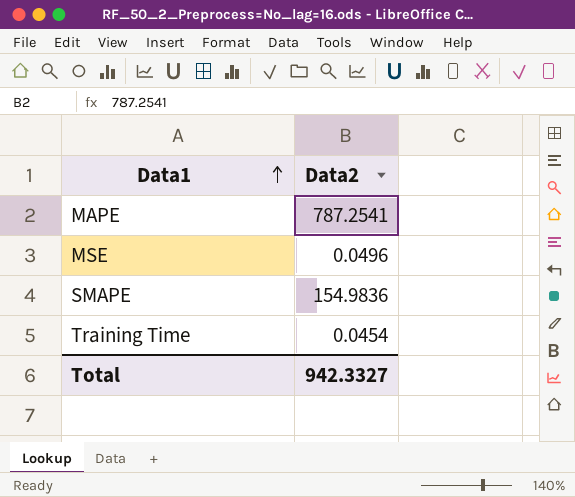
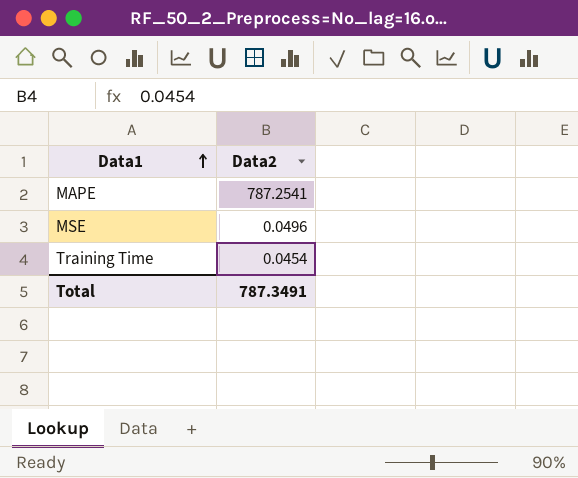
row SMAPE: 154.9836 -> none
Total | Data2: 942.3327 -> 787.3491

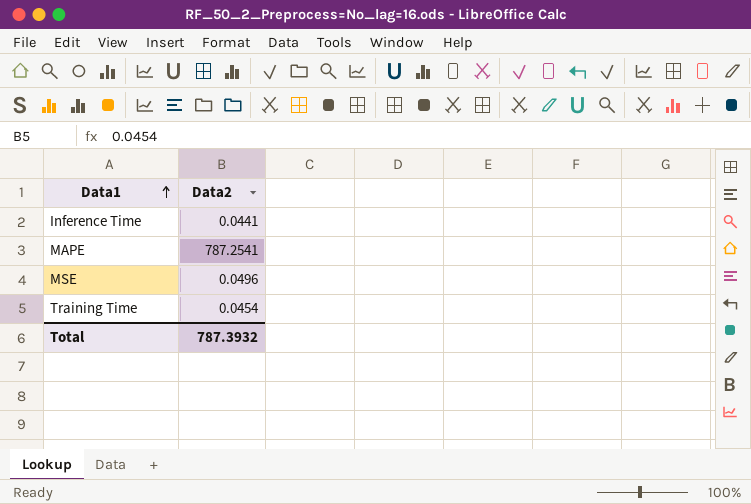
row Inference Time: none -> 0.0441
Total | Data2: 787.3491 -> 787.3932

